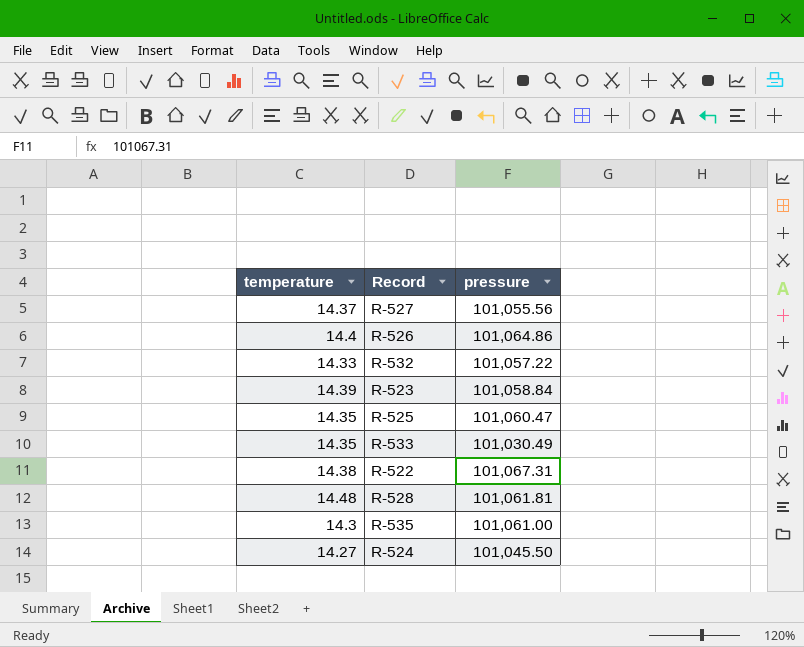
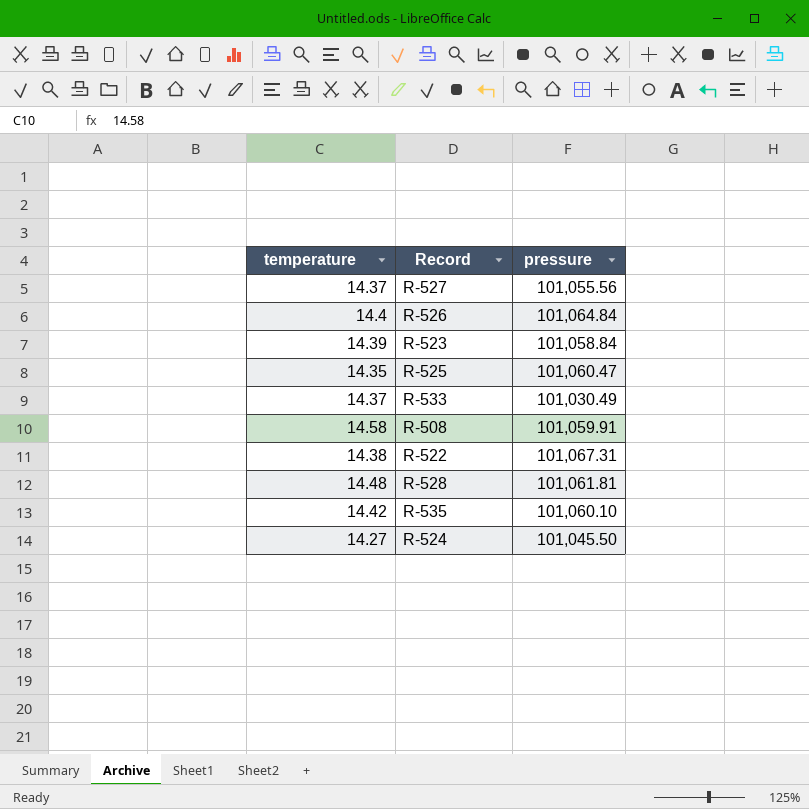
row R-532: 14.33 | 101,057.22 -> none
R-526 | pressure: 101,064.86 -> 101,064.84
R-533 | temperature: 14.35 -> 14.37
row R-508: none -> 14.58 | 101,059.91
R-535 | temperature: 14.3 -> 14.42
R-535 | pressure: 101,061.00 -> 101,060.10

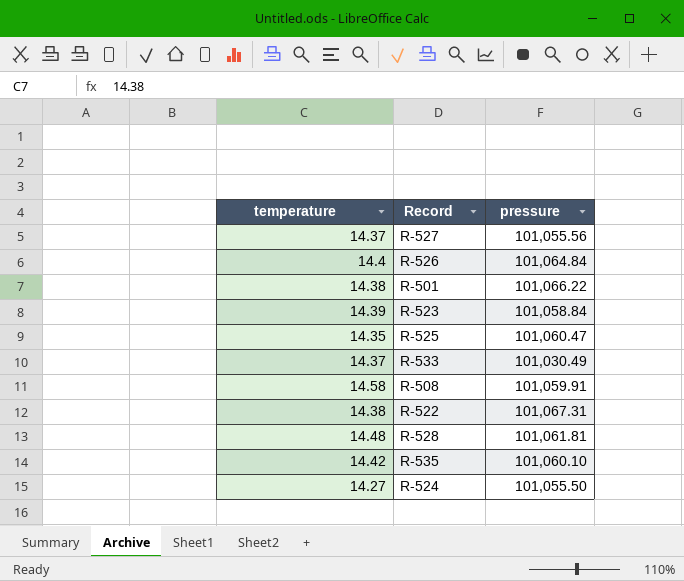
row R-501: none -> 14.38 | 101,066.22
R-524 | pressure: 101,045.50 -> 101,055.50

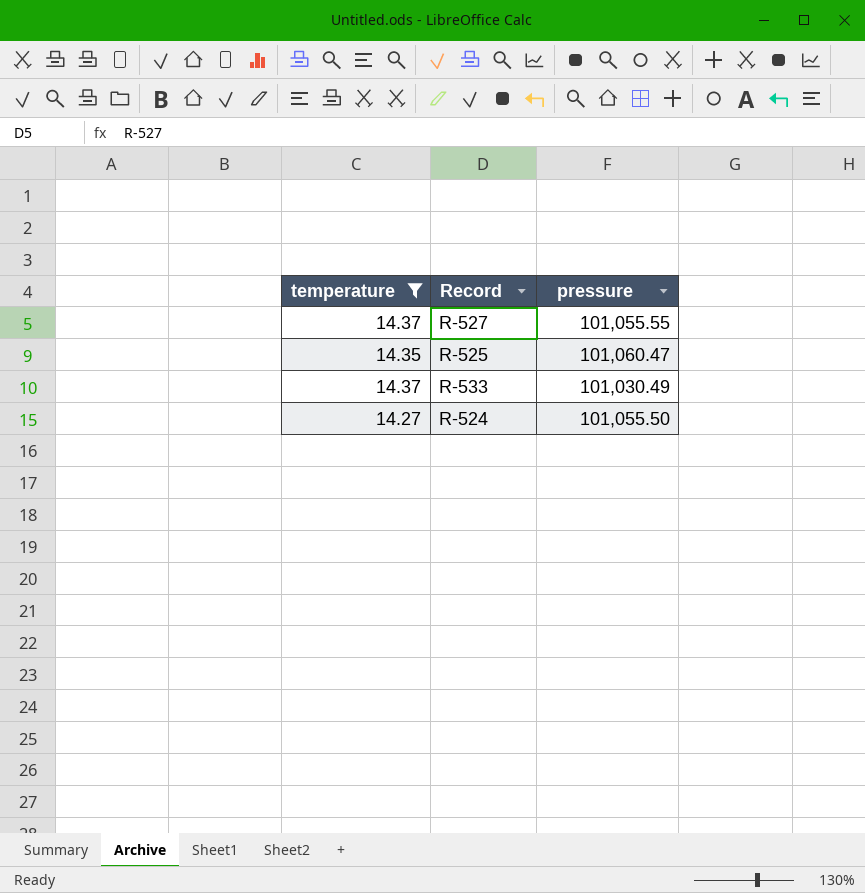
filter: none -> temperature <= 14.37
R-527 | pressure: 101,055.56 -> 101,055.55

